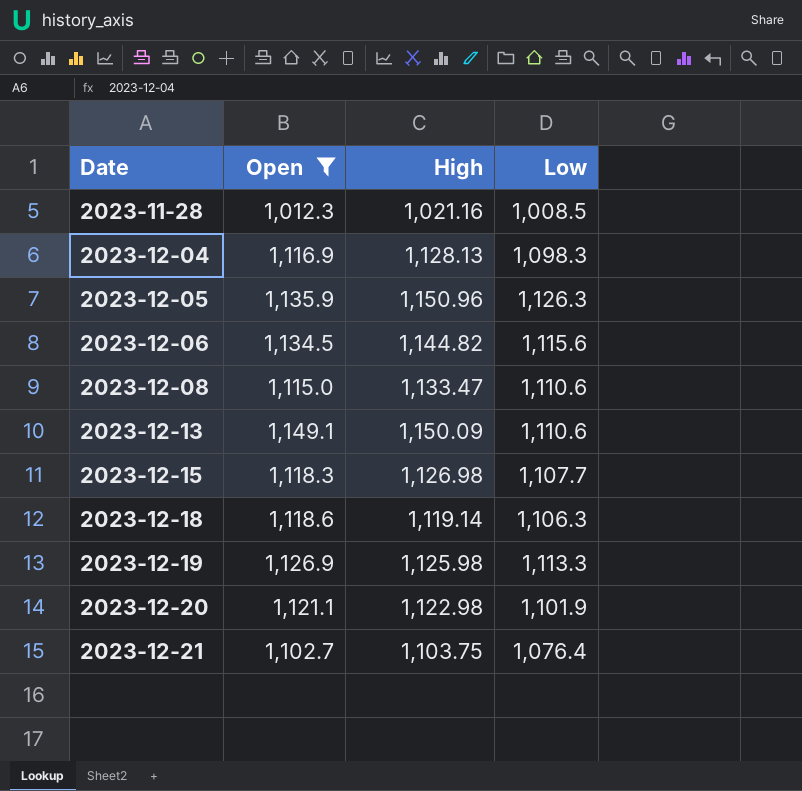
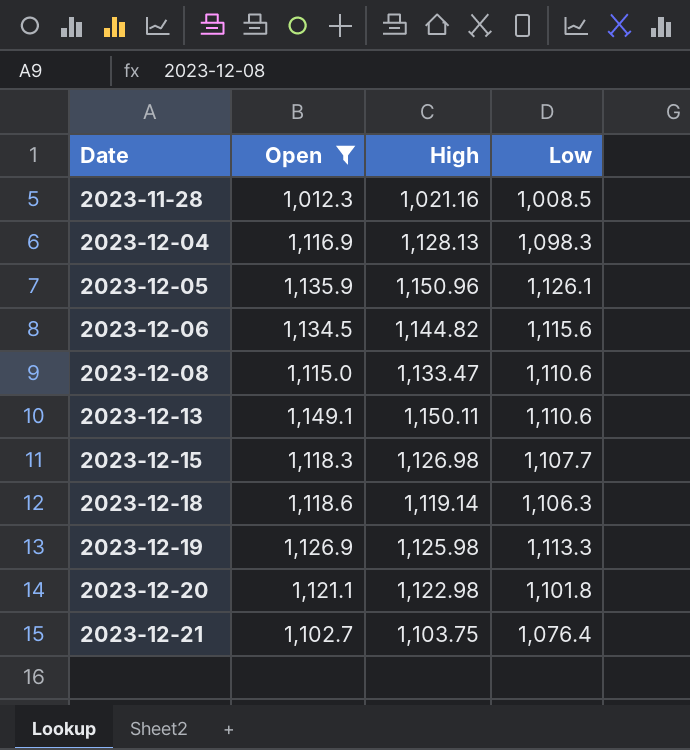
2023-12-05 | Low: 1,126.3 -> 1,126.1
2023-12-13 | High: 1,150.09 -> 1,150.11
2023-12-20 | Low: 1,101.9 -> 1,101.8

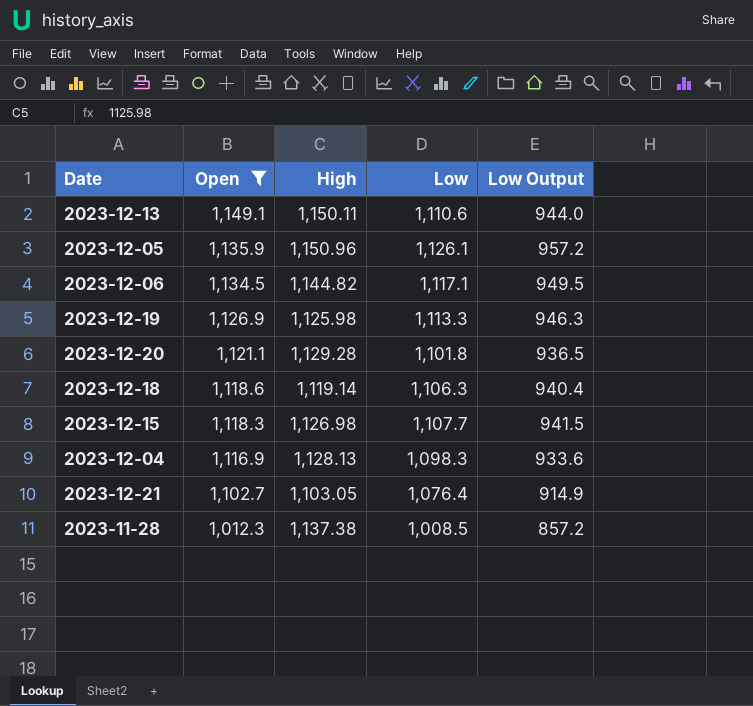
row order: Date ascending -> Open descending
column Low Output | formula: none -> [Low] * 0.85
row 2023-12-08: 1,115.0 | 1,133.47 | 1,110.6 -> none
2023-12-06 | Low: 1,115.6 -> 1,117.1
2023-12-20 | High: 1,122.98 -> 1,129.28
2023-12-21 | High: 1,103.75 -> 1,103.05
2023-11-28 | High: 1,021.16 -> 1,137.38

